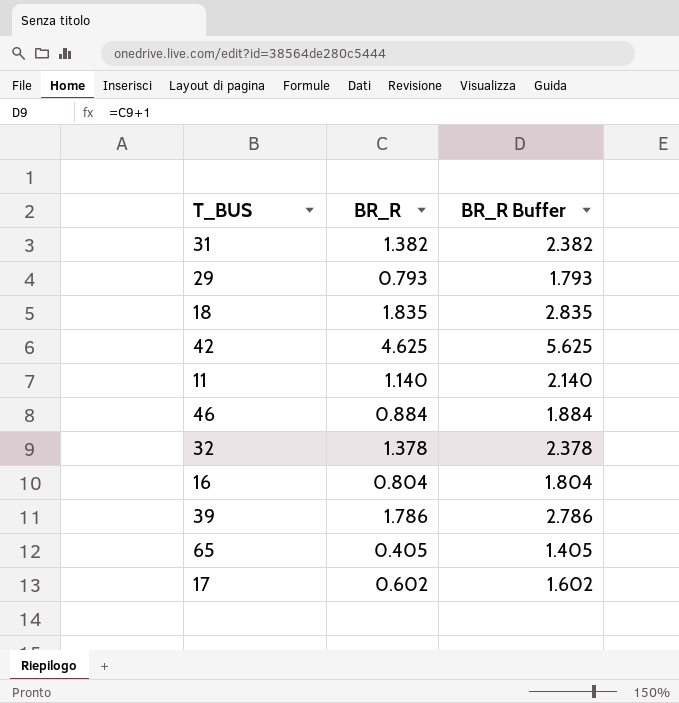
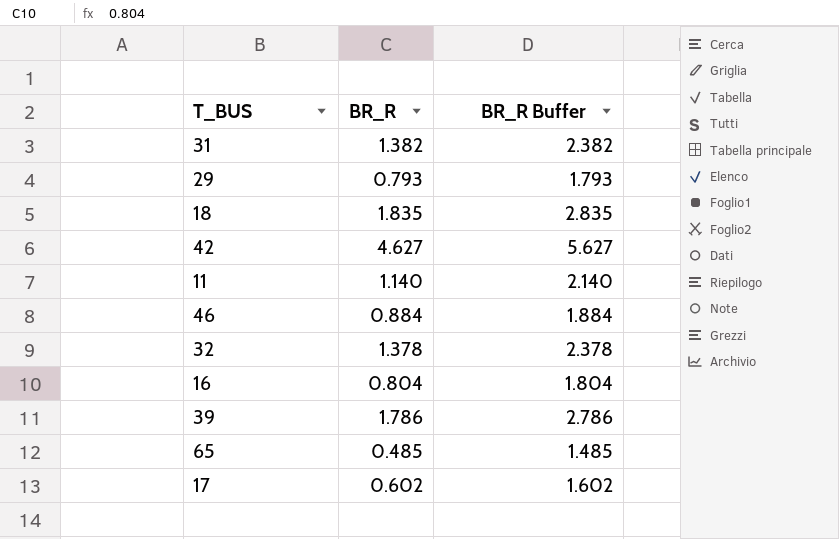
42 | BR_R: 4.625 -> 4.627
42 | BR_R Buffer: 5.625 -> 5.627
65 | BR_R: 0.405 -> 0.485
65 | BR_R Buffer: 1.405 -> 1.485

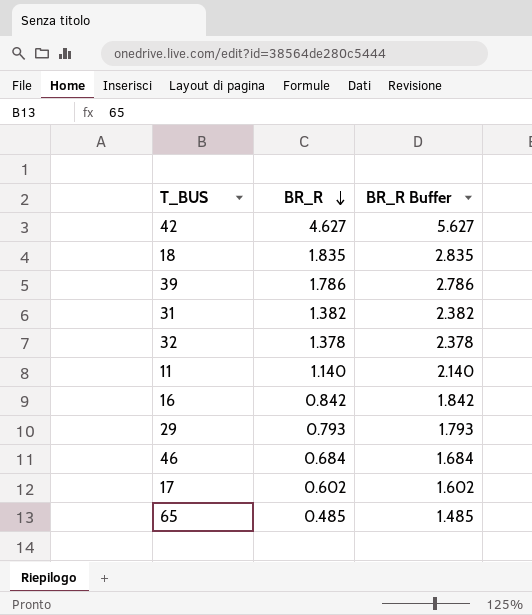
row order: none -> BR_R descending
16 | BR_R: 0.804 -> 0.842
16 | BR_R Buffer: 1.804 -> 1.842
46 | BR_R: 0.884 -> 0.684
46 | BR_R Buffer: 1.884 -> 1.684

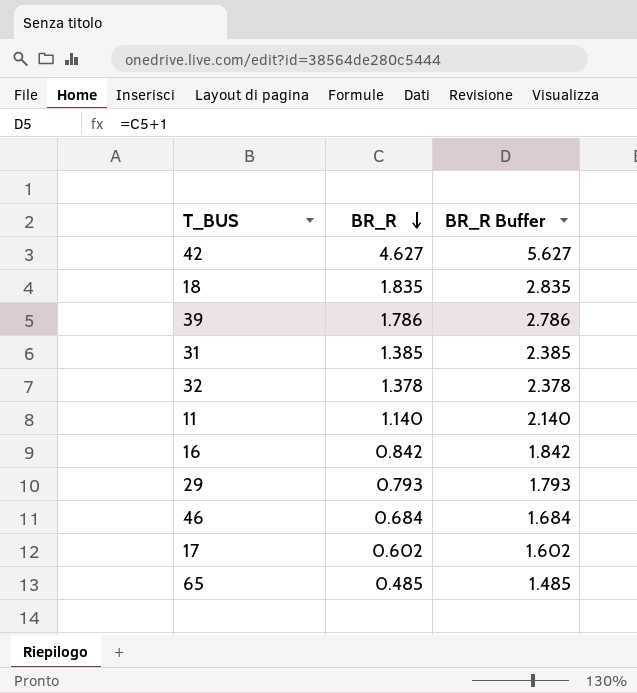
31 | BR_R: 1.382 -> 1.385
31 | BR_R Buffer: 2.382 -> 2.385

